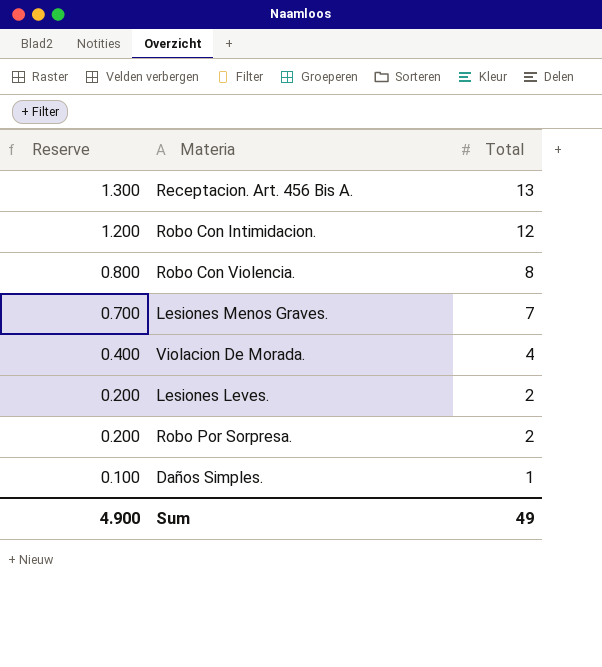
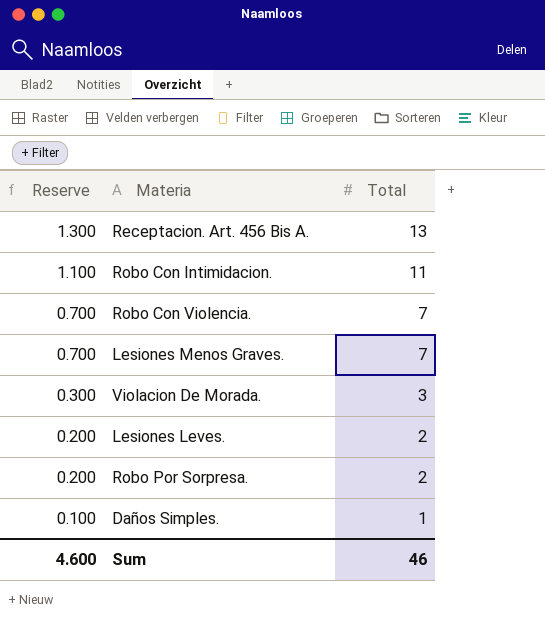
Robo Con Intimidacion. | Reserve: 1.200 -> 1.100
Robo Con Intimidacion. | Total: 12 -> 11
Robo Con Violencia. | Reserve: 0.800 -> 0.700
Robo Con Violencia. | Total: 8 -> 7
Violacion De Morada. | Reserve: 0.400 -> 0.300
Violacion De Morada. | Total: 4 -> 3
Sum | Reserve: 4.900 -> 4.600
Sum | Total: 49 -> 46

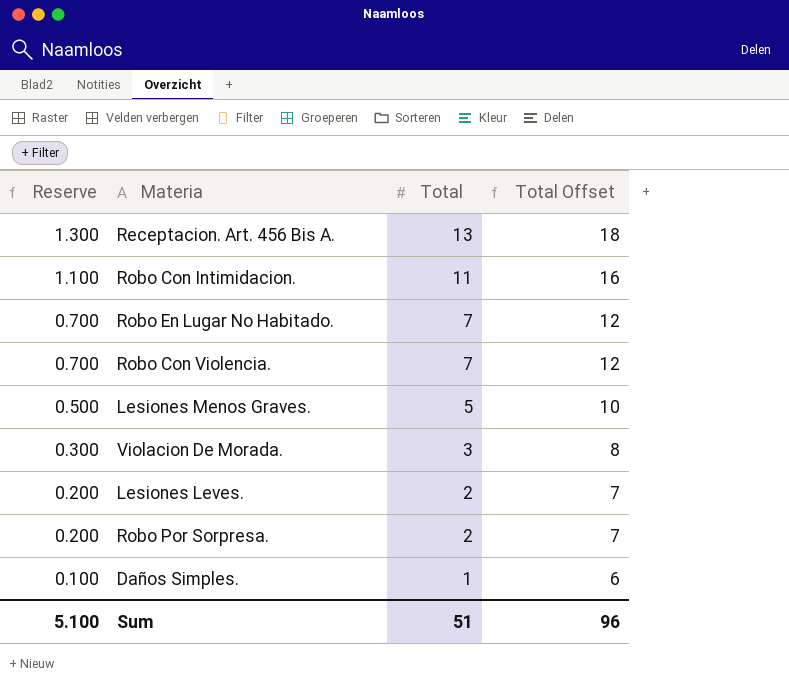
column Total Offset | formula: none -> [Total] + 5
row Robo En Lugar No Habitado.: none -> 0.700 | 7 | 12
Lesiones Menos Graves. | Reserve: 0.700 -> 0.500
Lesiones Menos Graves. | Total: 7 -> 5
Sum | Reserve: 4.600 -> 5.100
Sum | Total: 46 -> 51

